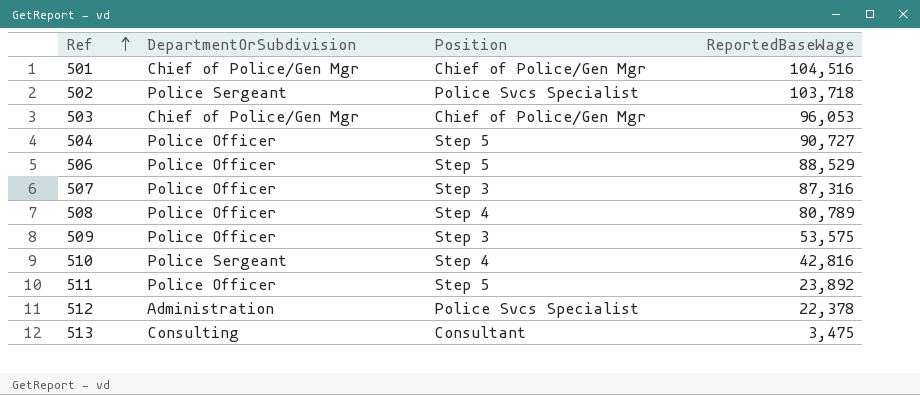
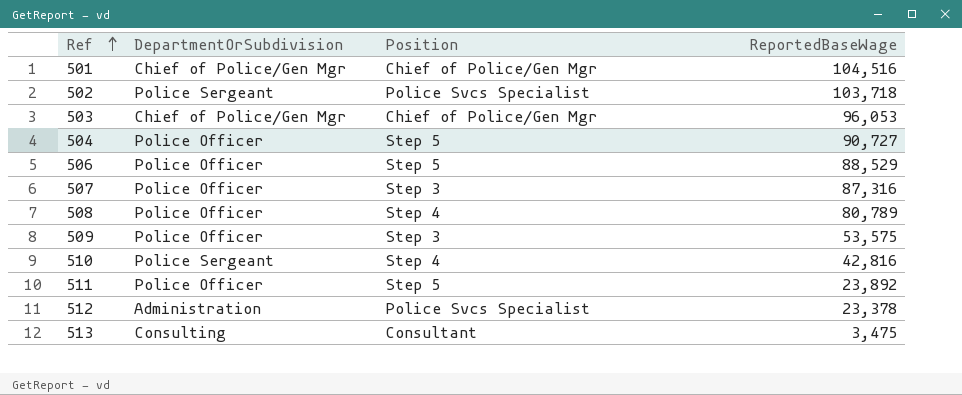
512 | ReportedBaseWage: 22,378 -> 23,378

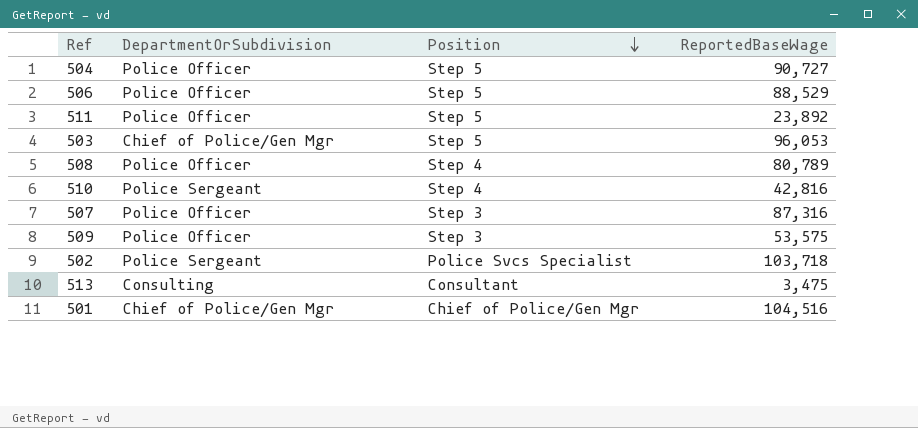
row order: Ref ascending -> Position descending
row 512: Administration | Police Svcs Specialist | 23,378 -> none
503 | Position: Chief of Police/Gen Mgr -> Step 5

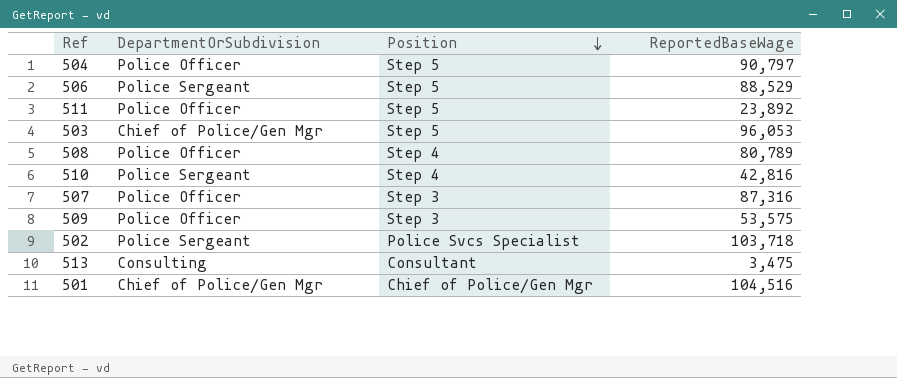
504 | ReportedBaseWage: 90,727 -> 90,797
506 | DepartmentOrSubdivision: Police Officer -> Police Sergeant

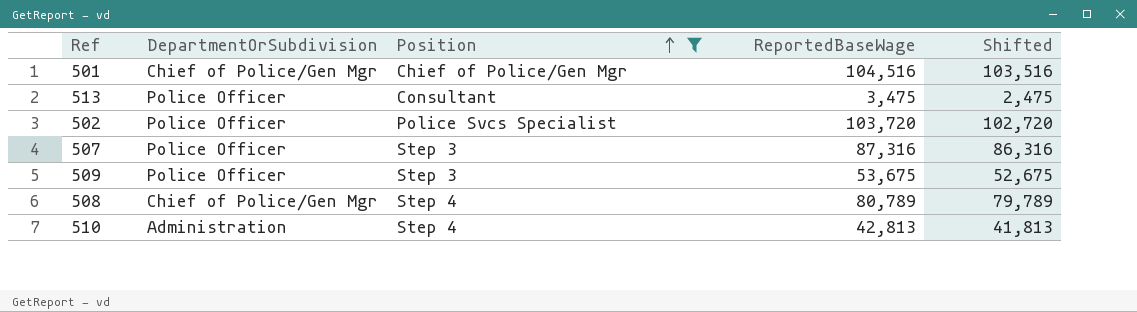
filter: none -> Position != Step 5
row order: Position descending -> Position ascending
column Shifted | formula: none -> [ReportedBaseWage] - 1000
513 | DepartmentOrSubdivision: Consulting -> Police Officer
502 | DepartmentOrSubdivision: Police Sergeant -> Police Officer
502 | ReportedBaseWage: 103,718 -> 103,720
509 | ReportedBaseWage: 53,575 -> 53,675
508 | DepartmentOrSubdivision: Police Officer -> Chief of Police/Gen Mgr
510 | DepartmentOrSubdivision: Police Sergeant -> Administration
510 | ReportedBaseWage: 42,816 -> 42,813

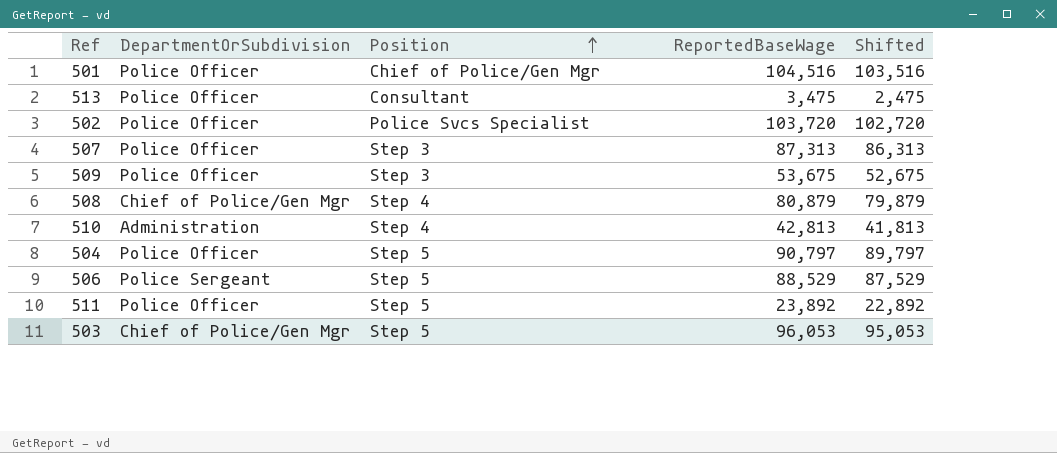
filter: Position != Step 5 -> none
501 | DepartmentOrSubdivision: Chief of Police/Gen Mgr -> Police Officer
507 | ReportedBaseWage: 87,316 -> 87,313
507 | Shifted: 86,316 -> 86,313
508 | ReportedBaseWage: 80,789 -> 80,879
508 | Shifted: 79,789 -> 79,879

